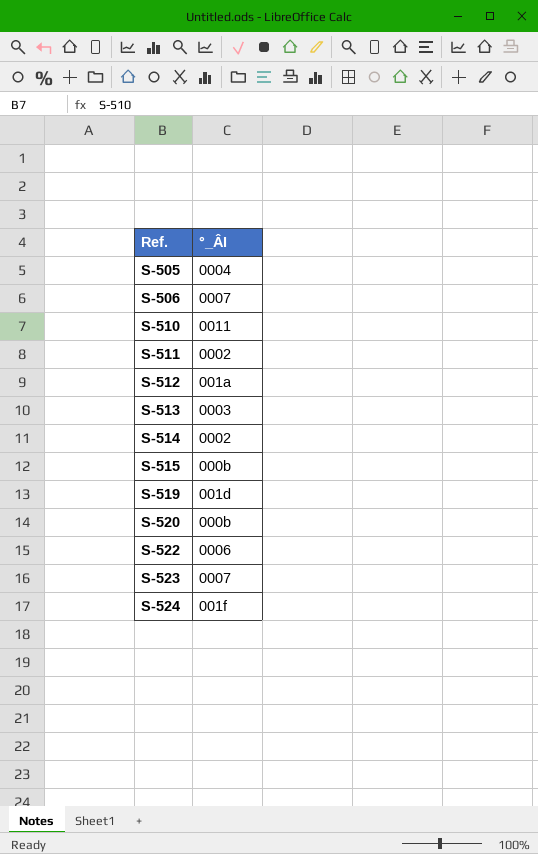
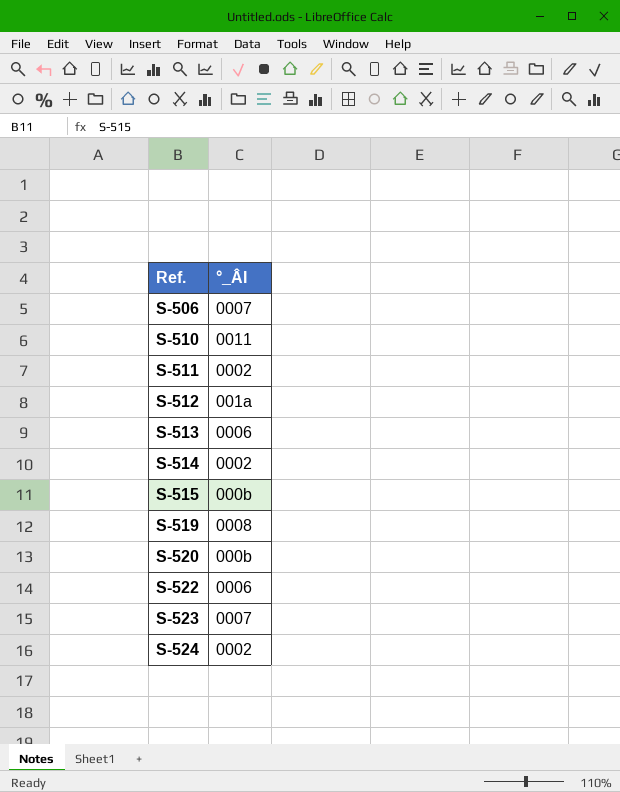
row S-505: 0004 -> none
S-513 | °_ÂI: 0003 -> 0006
S-519 | °_ÂI: 001d -> 0008
S-524 | °_ÂI: 001f -> 0002

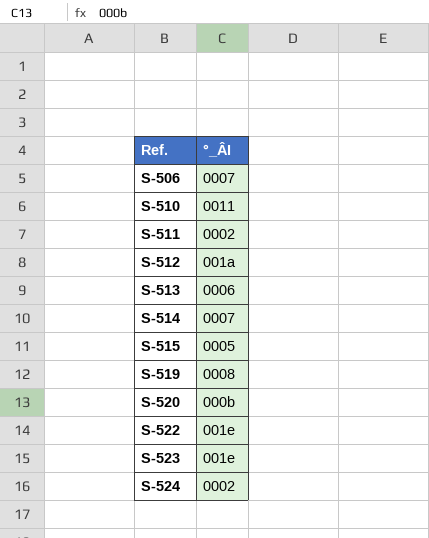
S-514 | °_ÂI: 0002 -> 0007
S-515 | °_ÂI: 000b -> 0005
S-522 | °_ÂI: 0006 -> 001e
S-523 | °_ÂI: 0007 -> 001e

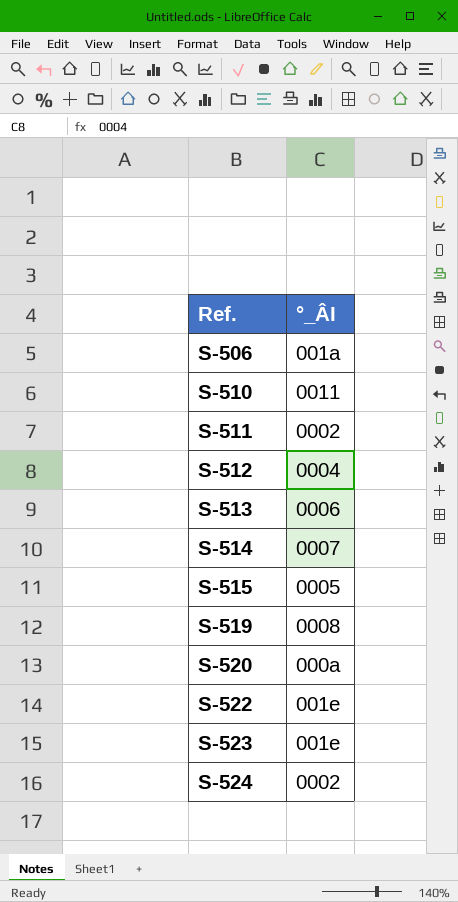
S-506 | °_ÂI: 0007 -> 001a
S-512 | °_ÂI: 001a -> 0004
S-520 | °_ÂI: 000b -> 000a

